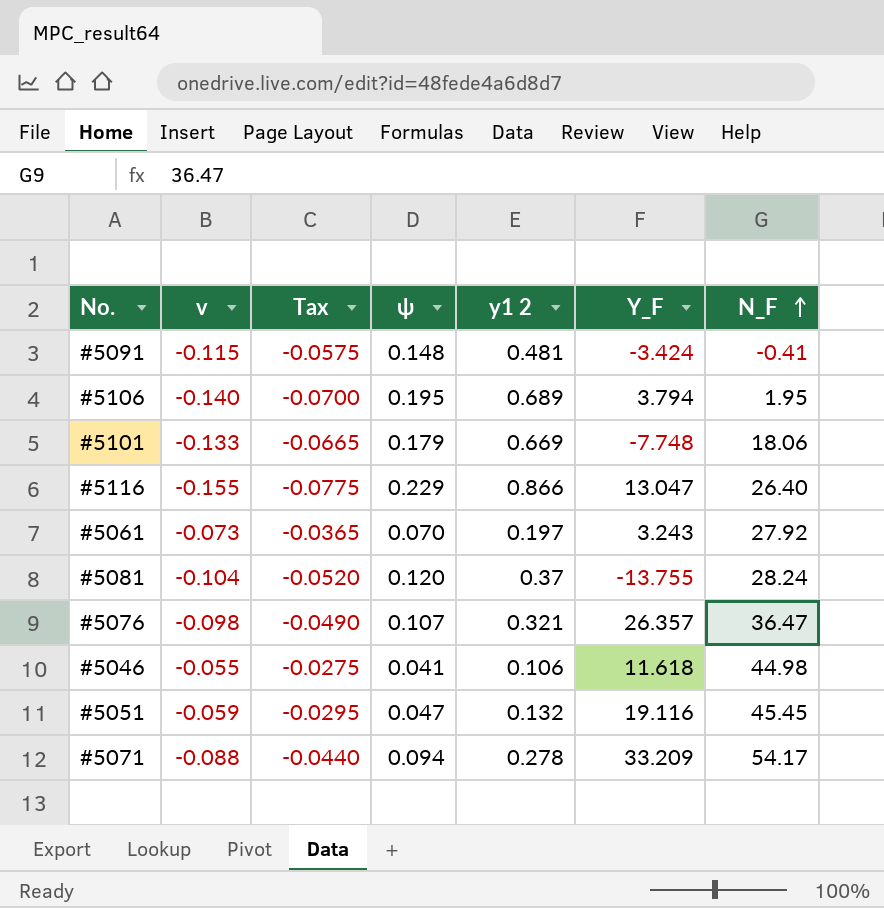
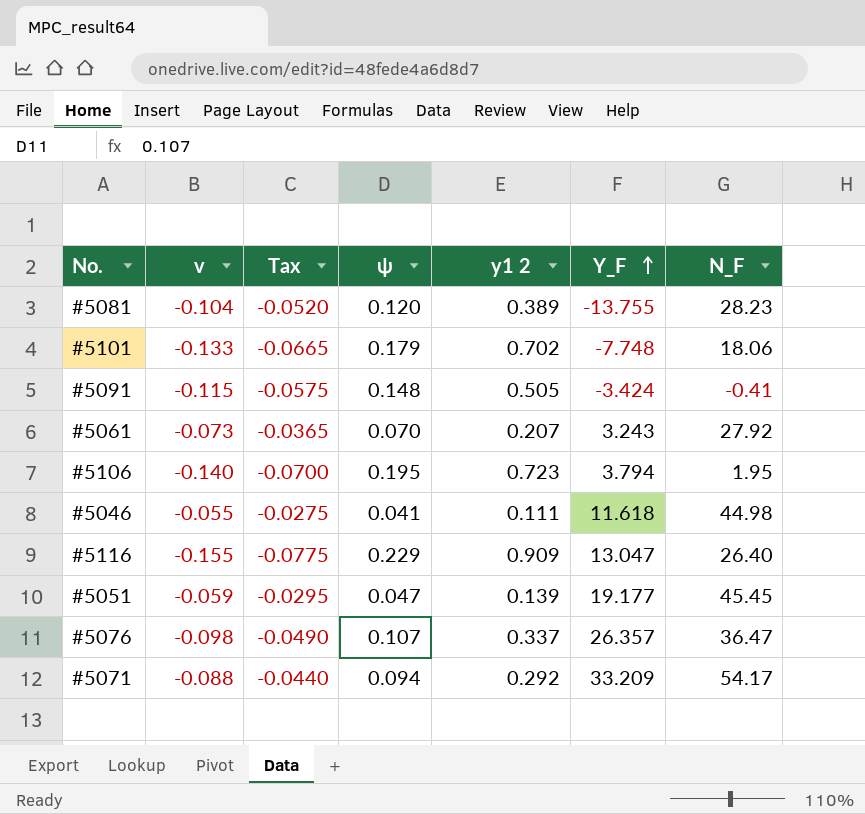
row order: N_F ascending -> Y_F ascending
#5081 | y1 2: 0.37 -> 0.389
#5081 | N_F: 28.24 -> 28.23
#5101 | y1 2: 0.669 -> 0.702
#5091 | y1 2: 0.481 -> 0.505
#5061 | y1 2: 0.197 -> 0.207
#5106 | y1 2: 0.689 -> 0.723
#5046 | y1 2: 0.106 -> 0.111
#5116 | y1 2: 0.866 -> 0.909
#5051 | y1 2: 0.132 -> 0.139
#5051 | Y_F: 19.116 -> 19.177
#5076 | y1 2: 0.321 -> 0.337
#5071 | y1 2: 0.278 -> 0.292

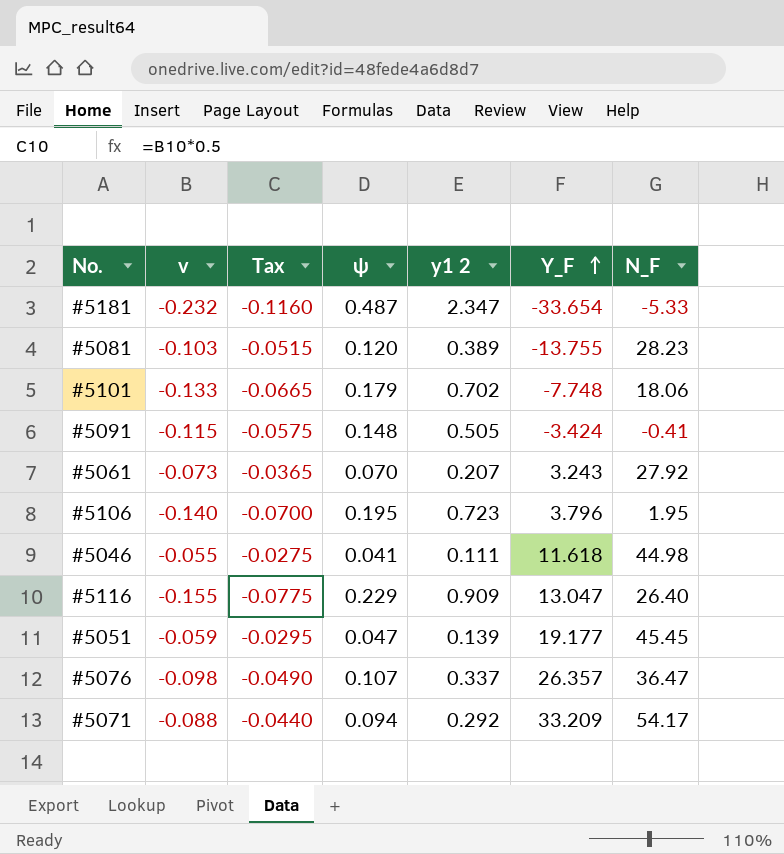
row #5181: none -> -0.232 | -0.1160 | 0.487 | 2.347 | -33.654 | -5.33
#5081 | v: -0.104 -> -0.103
#5081 | Tax: -0.0520 -> -0.0515
#5106 | Y_F: 3.794 -> 3.796

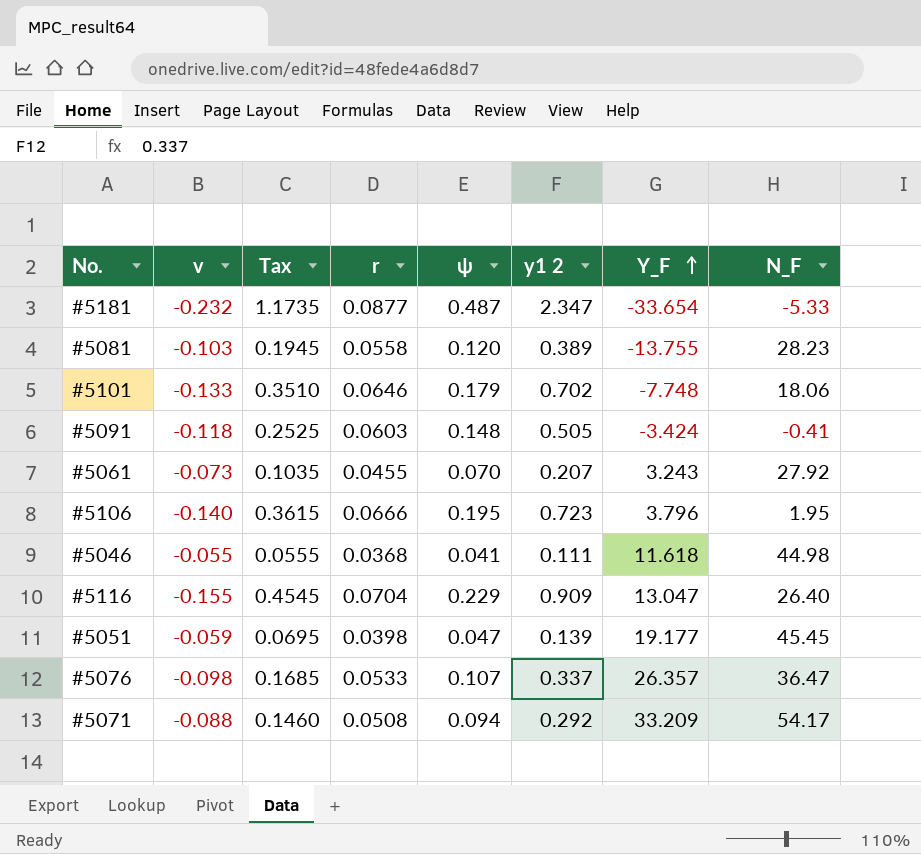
column Tax | formula: [v] * 0.5 -> [y1 2] * 0.5
column r | position: none -> 4
#5091 | v: -0.115 -> -0.118

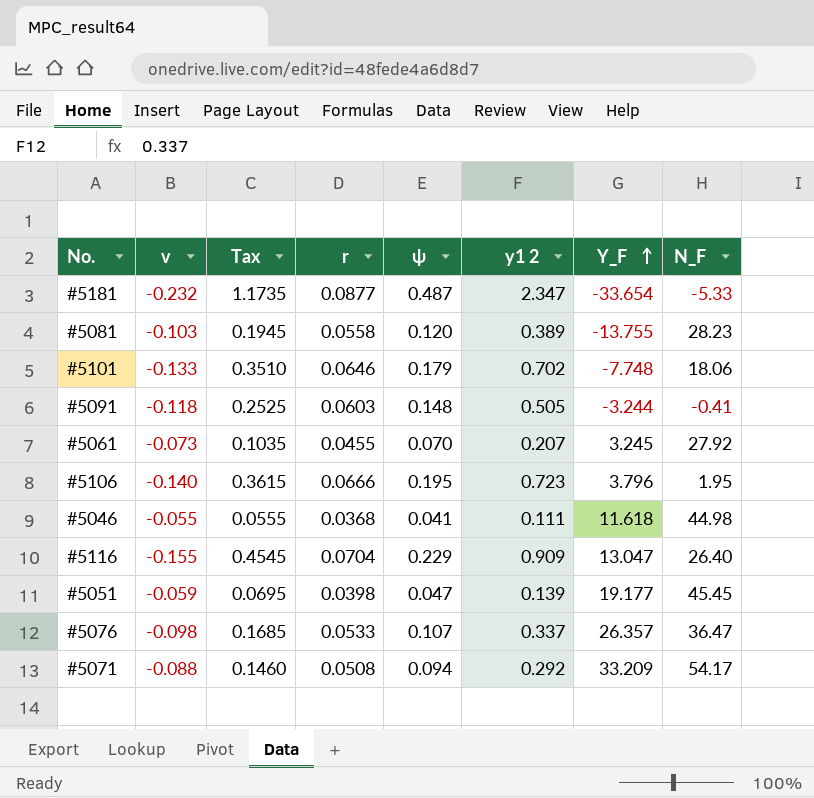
#5091 | Y_F: -3.424 -> -3.244
#5061 | Y_F: 3.243 -> 3.245

